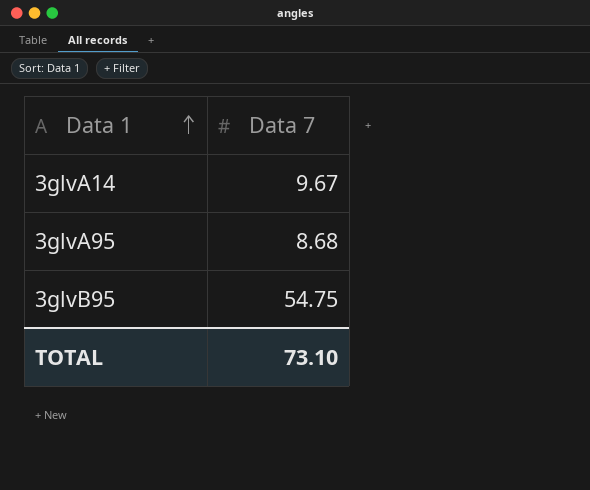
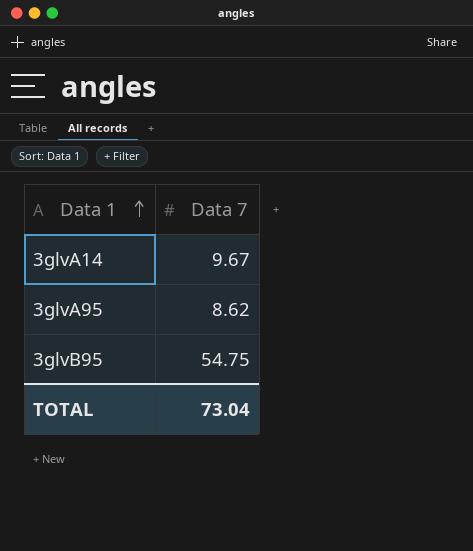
3glvA95 | Data 7: 8.68 -> 8.62
TOTAL | Data 7: 73.10 -> 73.04

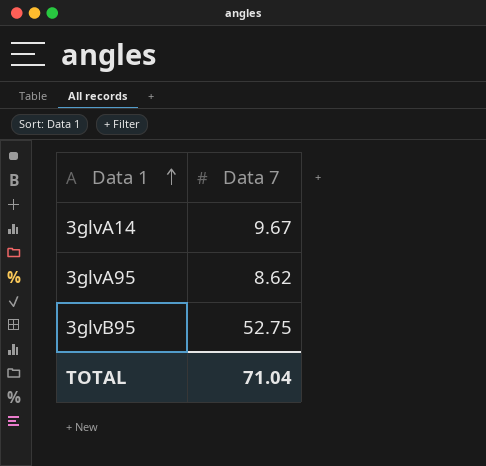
3glvB95 | Data 7: 54.75 -> 52.75
TOTAL | Data 7: 73.04 -> 71.04

